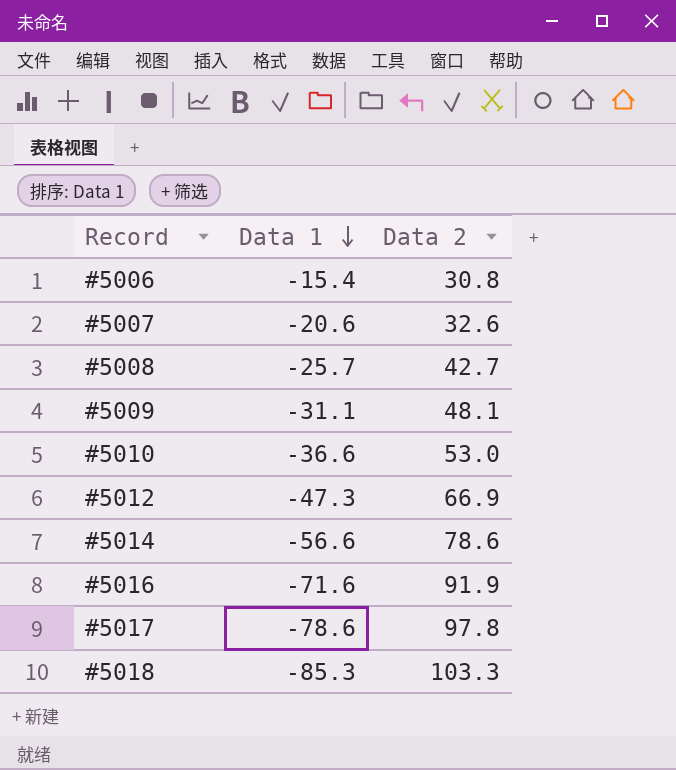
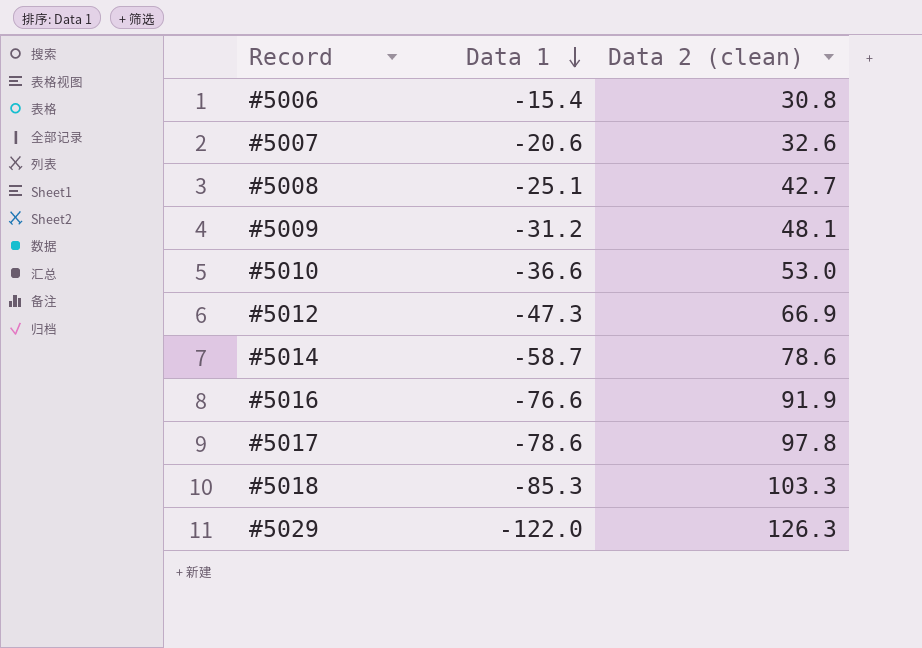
column name: Data 2 -> Data 2 (clean)
#5008 | Data 1: -25.7 -> -25.1
#5009 | Data 1: -31.1 -> -31.2
#5014 | Data 1: -56.6 -> -58.7
#5016 | Data 1: -71.6 -> -76.6
row #5029: none -> -122.0 | 126.3

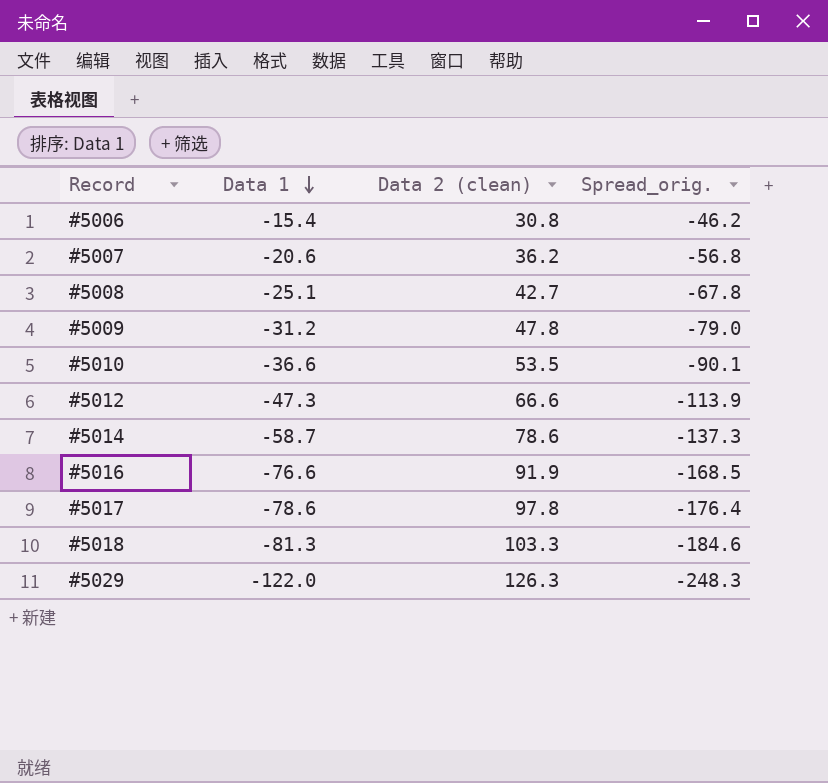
column Spread_orig. | formula: none -> [Data 1] - [Data 2 (clean)]
#5007 | Data 2 (clean): 32.6 -> 36.2
#5009 | Data 2 (clean): 48.1 -> 47.8
#5010 | Data 2 (clean): 53.0 -> 53.5
#5012 | Data 2 (clean): 66.9 -> 66.6
#5018 | Data 1: -85.3 -> -81.3

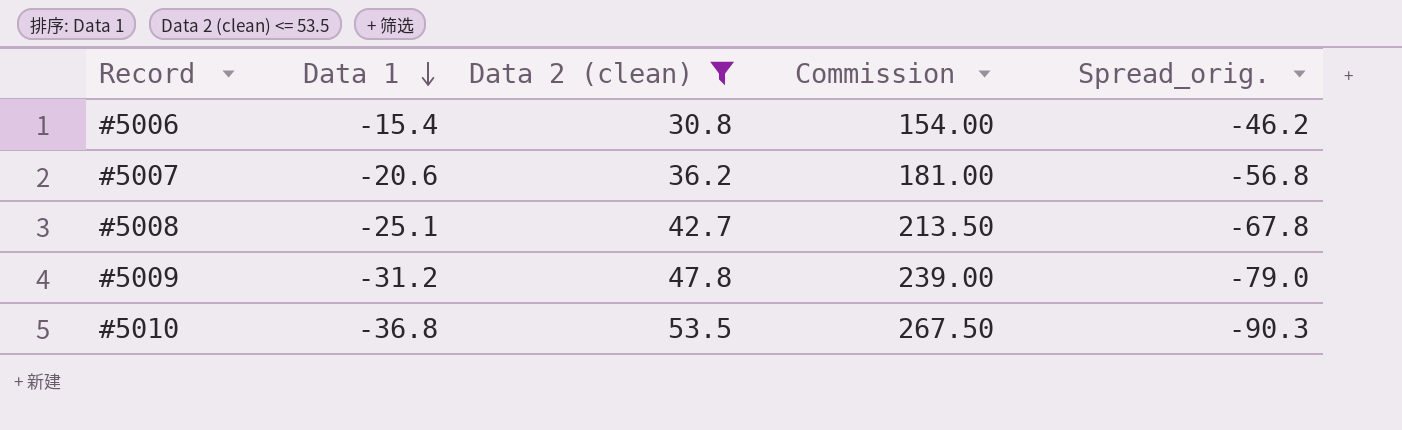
filter: none -> Data 2 (clean) <= 53.5
column Commission | formula: none -> [Data 2 (clean)] * 5
#5010 | Data 1: -36.6 -> -36.8
#5010 | Spread_orig.: -90.1 -> -90.3

